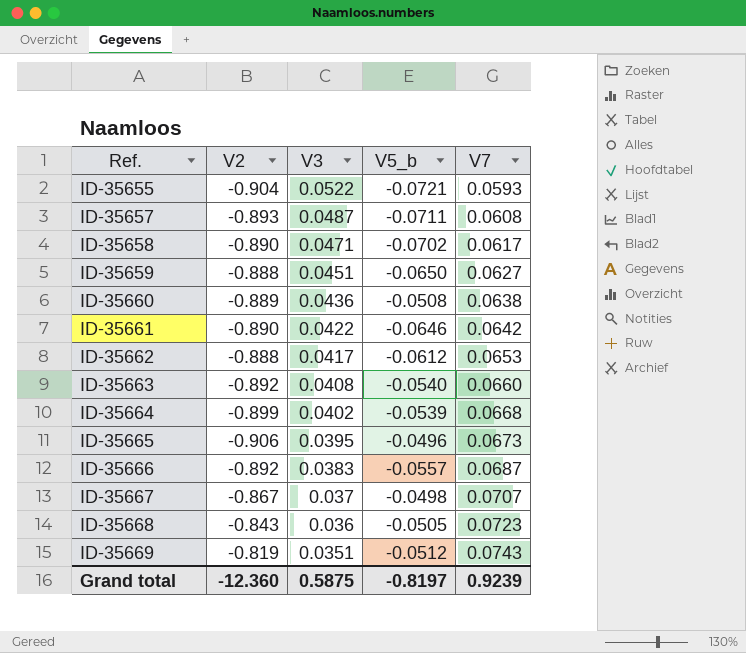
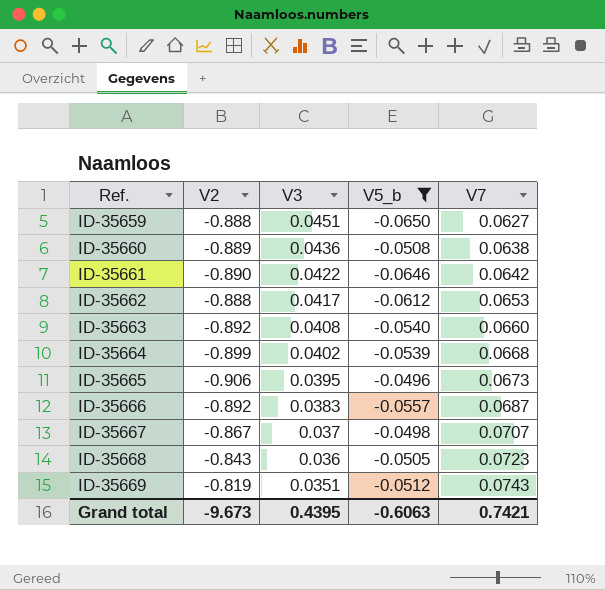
filter: none -> V5_b >= -0.0650
Grand total | V2: -12.360 -> -9.673
Grand total | V3: 0.5875 -> 0.4395
Grand total | V5_b: -0.8197 -> -0.6063
Grand total | V7: 0.9239 -> 0.7421

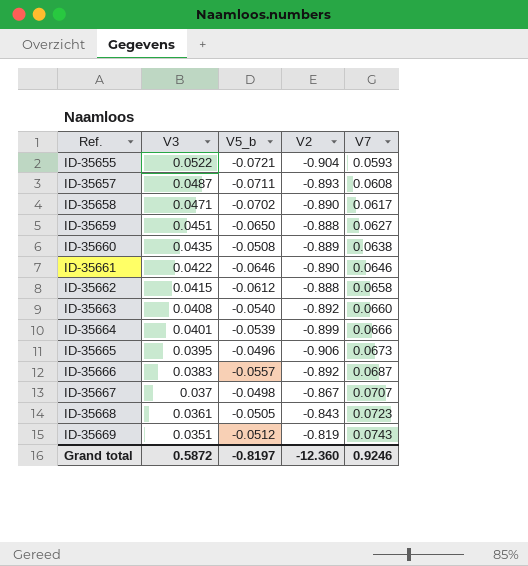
filter: V5_b >= -0.0650 -> none
column V2 | position: 2 -> 4
ID-35660 | V3: 0.0436 -> 0.0435
ID-35661 | V7: 0.0642 -> 0.0646
ID-35662 | V3: 0.0417 -> 0.0415
ID-35662 | V7: 0.0653 -> 0.0658
ID-35664 | V3: 0.0402 -> 0.0401
ID-35664 | V7: 0.0668 -> 0.0666
ID-35668 | V3: 0.036 -> 0.0361
Grand total | V3: 0.4395 -> 0.5872
Grand total | V5_b: -0.6063 -> -0.8197
Grand total | V2: -9.673 -> -12.360
Grand total | V7: 0.7421 -> 0.9246

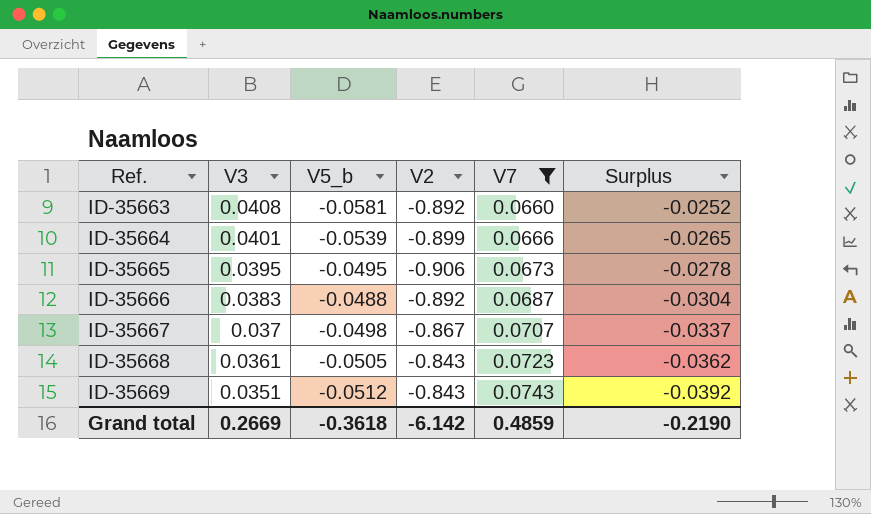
filter: none -> V7 >= 0.0660
column Surplus | formula: none -> [V3] - [V7]
ID-35663 | V5_b: -0.0540 -> -0.0581
ID-35665 | V5_b: -0.0496 -> -0.0495
ID-35666 | V5_b: -0.0557 -> -0.0488
ID-35669 | V2: -0.819 -> -0.843
Grand total | V3: 0.5872 -> 0.2669
Grand total | V5_b: -0.8197 -> -0.3618
Grand total | V2: -12.360 -> -6.142
Grand total | V7: 0.9246 -> 0.4859

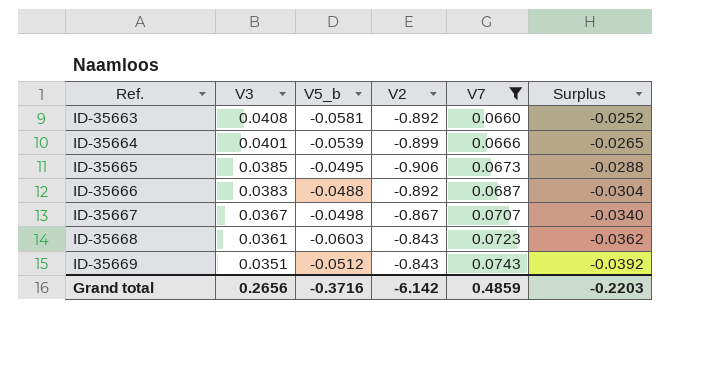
ID-35665 | V3: 0.0395 -> 0.0385
ID-35665 | Surplus: -0.0278 -> -0.0288
ID-35667 | V3: 0.037 -> 0.0367
ID-35667 | Surplus: -0.0337 -> -0.0340
ID-35668 | V5_b: -0.0505 -> -0.0603
Grand total | V3: 0.2669 -> 0.2656
Grand total | V5_b: -0.3618 -> -0.3716
Grand total | Surplus: -0.2190 -> -0.2203

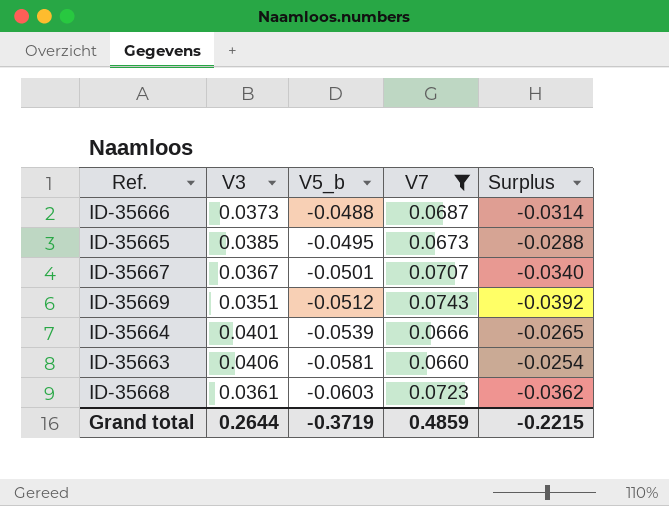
row order: Ref. ascending -> V5_b descending
column V2 | position: 4 -> none
ID-35666 | V3: 0.0383 -> 0.0373
ID-35666 | Surplus: -0.0304 -> -0.0314
ID-35667 | V5_b: -0.0498 -> -0.0501
ID-35663 | V3: 0.0408 -> 0.0406
ID-35663 | Surplus: -0.0252 -> -0.0254
Grand total | V3: 0.2656 -> 0.2644
Grand total | V5_b: -0.3716 -> -0.3719
Grand total | Surplus: -0.2203 -> -0.2215

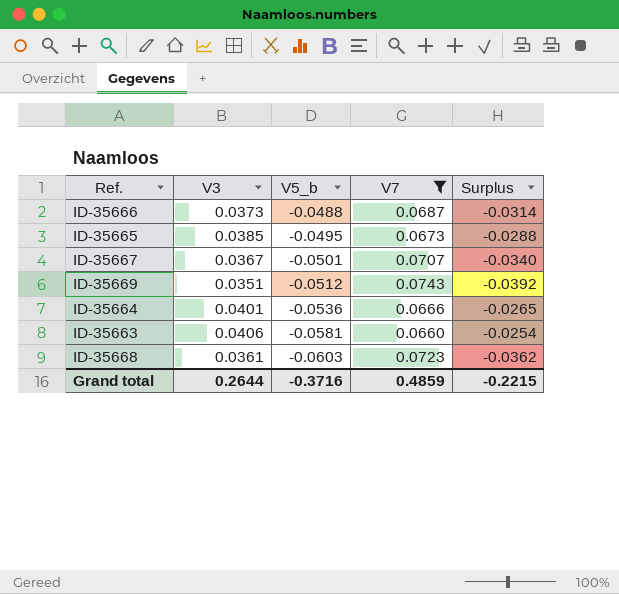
ID-35664 | V5_b: -0.0539 -> -0.0536
Grand total | V5_b: -0.3719 -> -0.3716

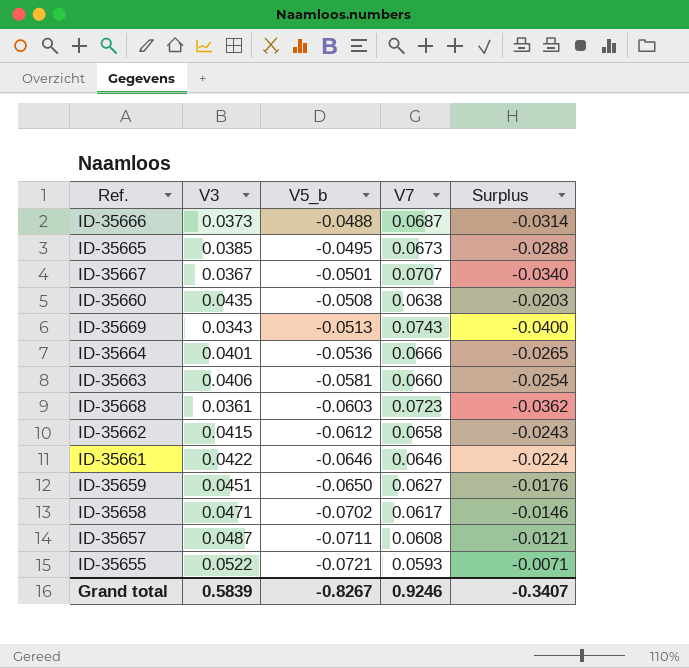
filter: V7 >= 0.0660 -> none
ID-35669 | V3: 0.0351 -> 0.0343
ID-35669 | V5_b: -0.0512 -> -0.0513
ID-35669 | Surplus: -0.0392 -> -0.0400
Grand total | V3: 0.2644 -> 0.5839
Grand total | V5_b: -0.3716 -> -0.8267
Grand total | V7: 0.4859 -> 0.9246
Grand total | Surplus: -0.2215 -> -0.3407

